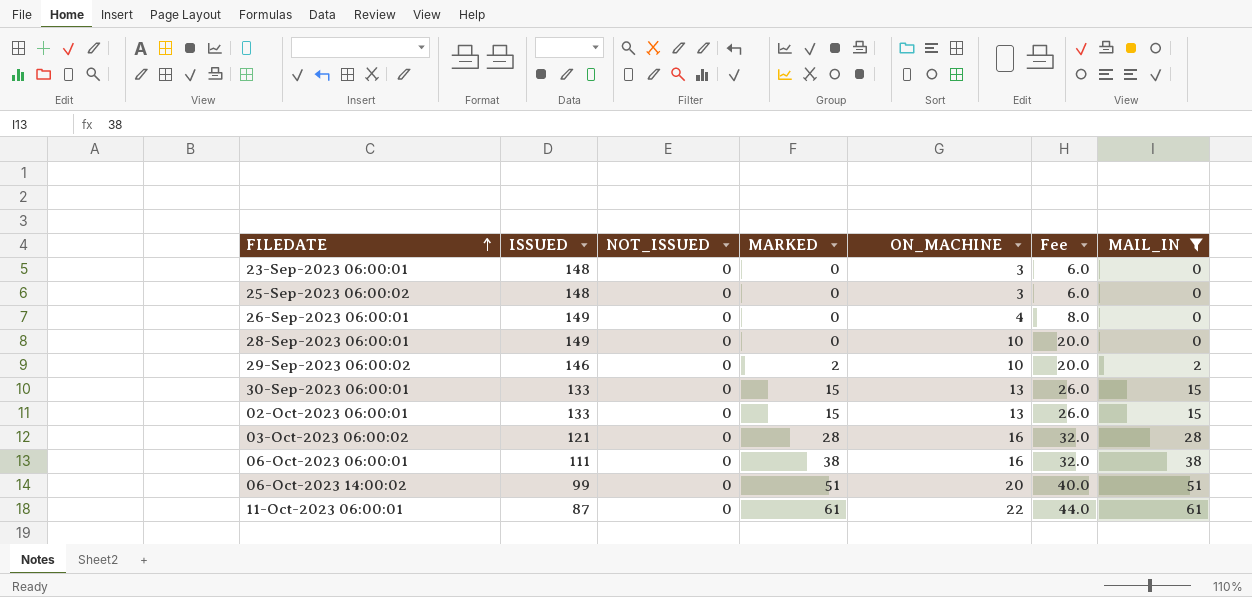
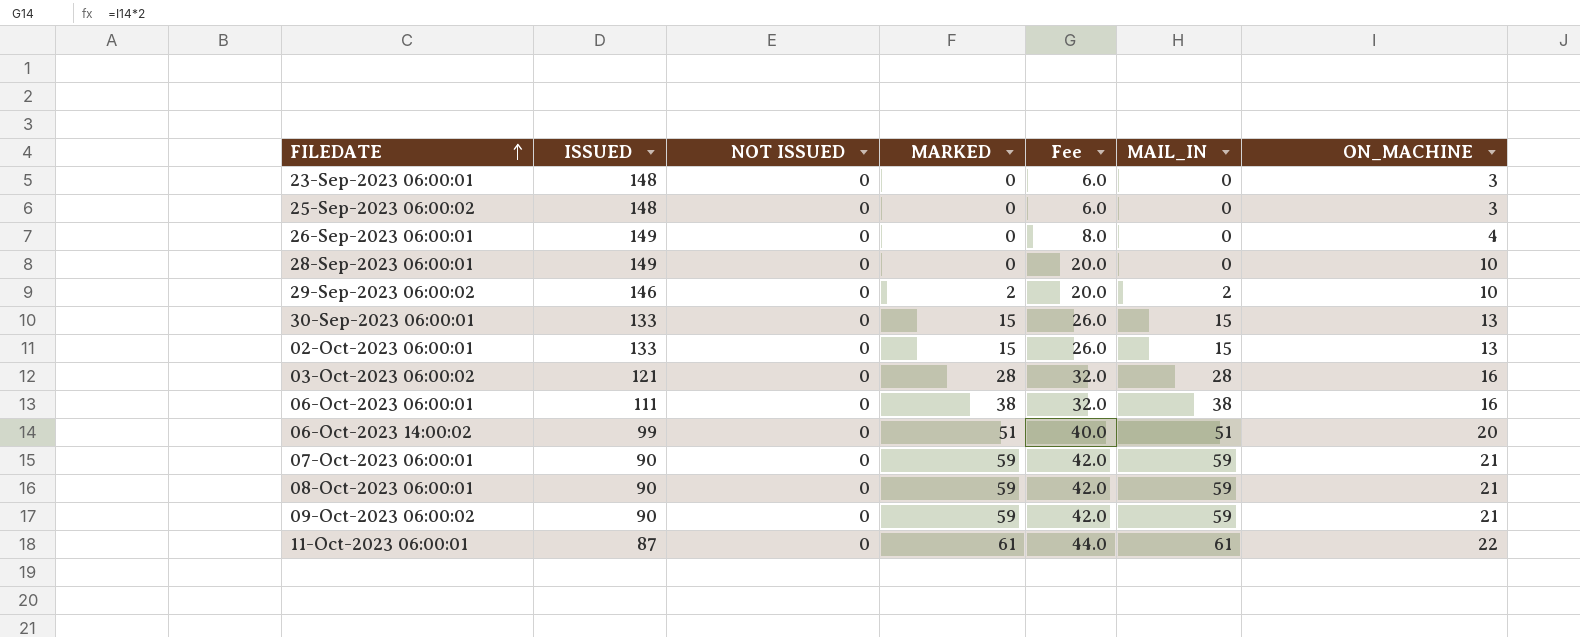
filter: MAIL_IN != 59 -> none
column name: NOT_ISSUED -> NOT ISSUED
column ON_MACHINE | position: 5 -> 7

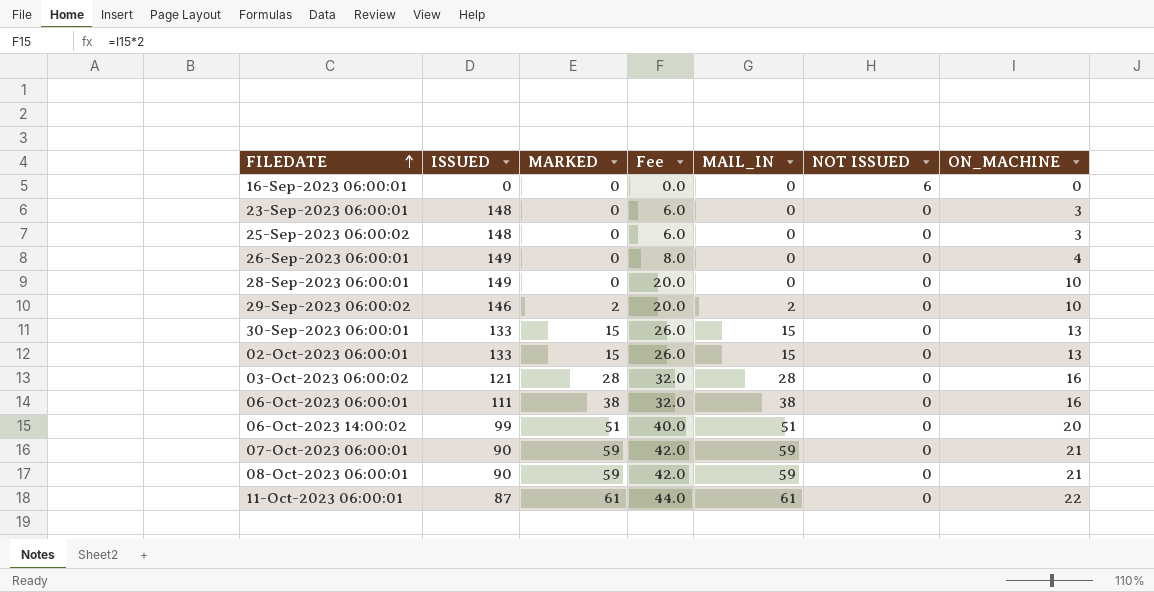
column NOT ISSUED | position: 3 -> 6
row 09-Oct-2023 06:00:02: 90 | 0 | 59 | 42.0 | 59 | 21 -> none
row 16-Sep-2023 06:00:01: none -> 0 | 0 | 0.0 | 0 | 6 | 0

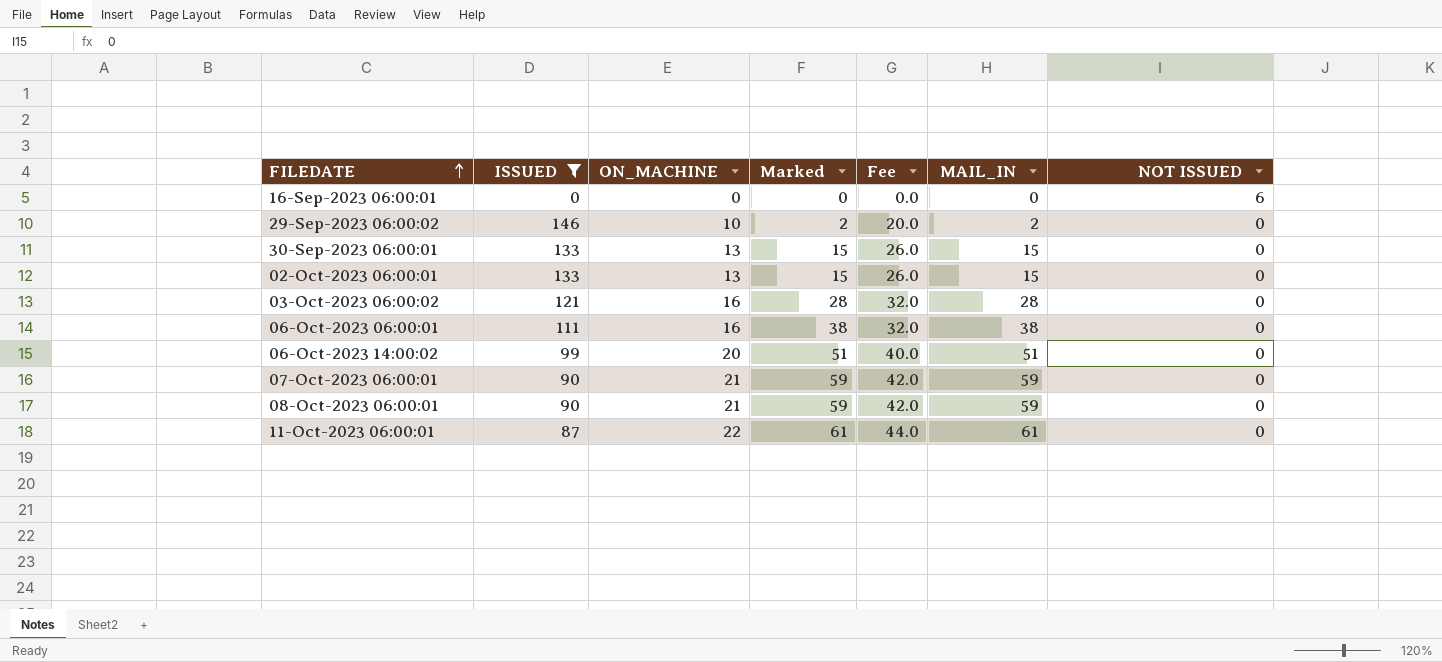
filter: none -> ISSUED <= 146
column ON_MACHINE | position: 7 -> 3
column name: MARKED -> Marked

